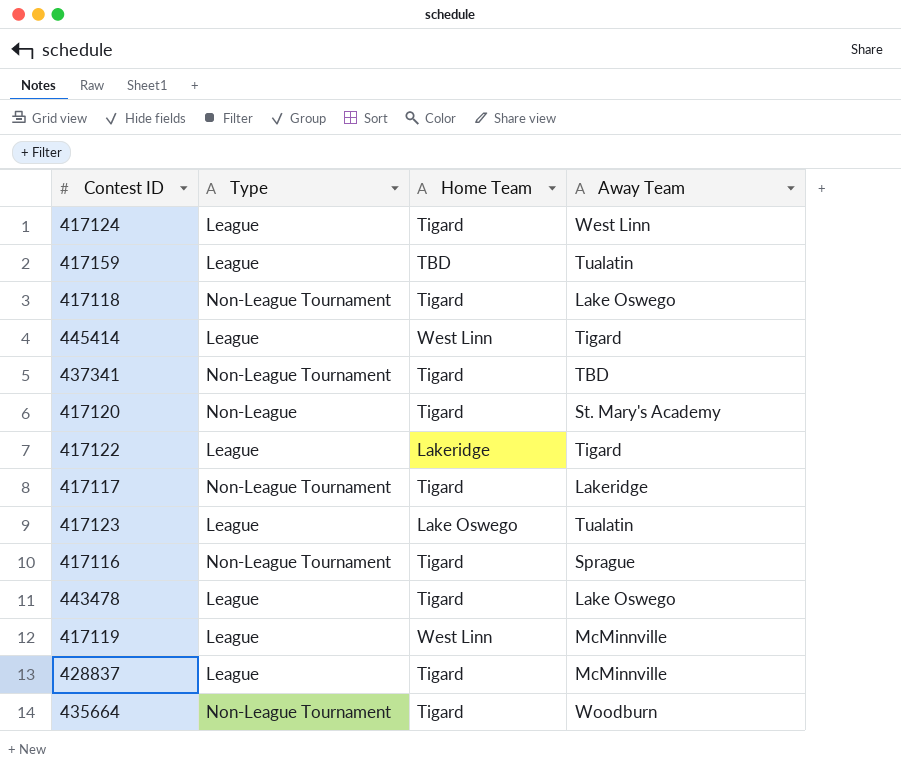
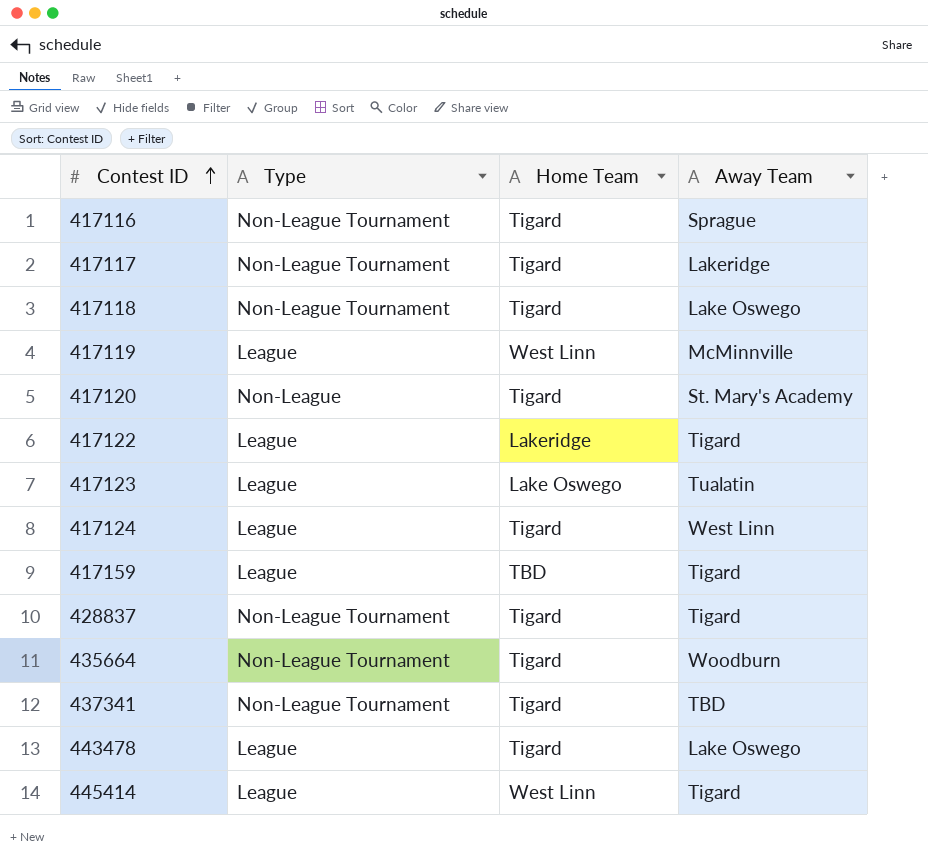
row order: none -> Contest ID ascending
417159 | Away Team: Tualatin -> Tigard
428837 | Type: League -> Non-League Tournament
428837 | Away Team: McMinnville -> Tigard

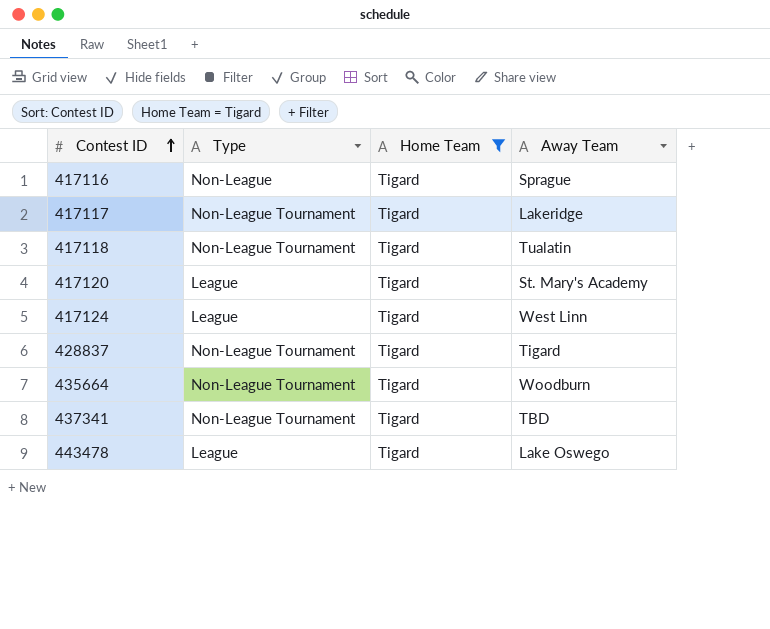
filter: none -> Home Team = Tigard
417116 | Type: Non-League Tournament -> Non-League
417118 | Away Team: Lake Oswego -> Tualatin
417120 | Type: Non-League -> League

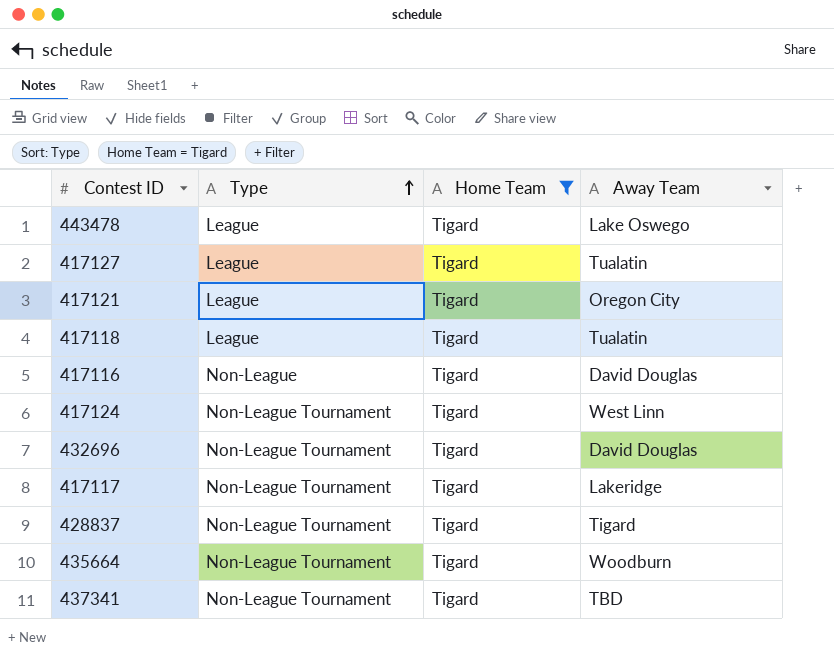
row order: Contest ID ascending -> Type ascending
row 417120: League | Tigard | St. Mary's Academy -> none
row 417127: none -> League | Tigard | Tualatin
row 417121: none -> League | Tigard | Oregon City
417118 | Type: Non-League Tournament -> League
417116 | Away Team: Sprague -> David Douglas
417124 | Type: League -> Non-League Tournament
row 432696: none -> Non-League Tournament | Tigard | David Douglas

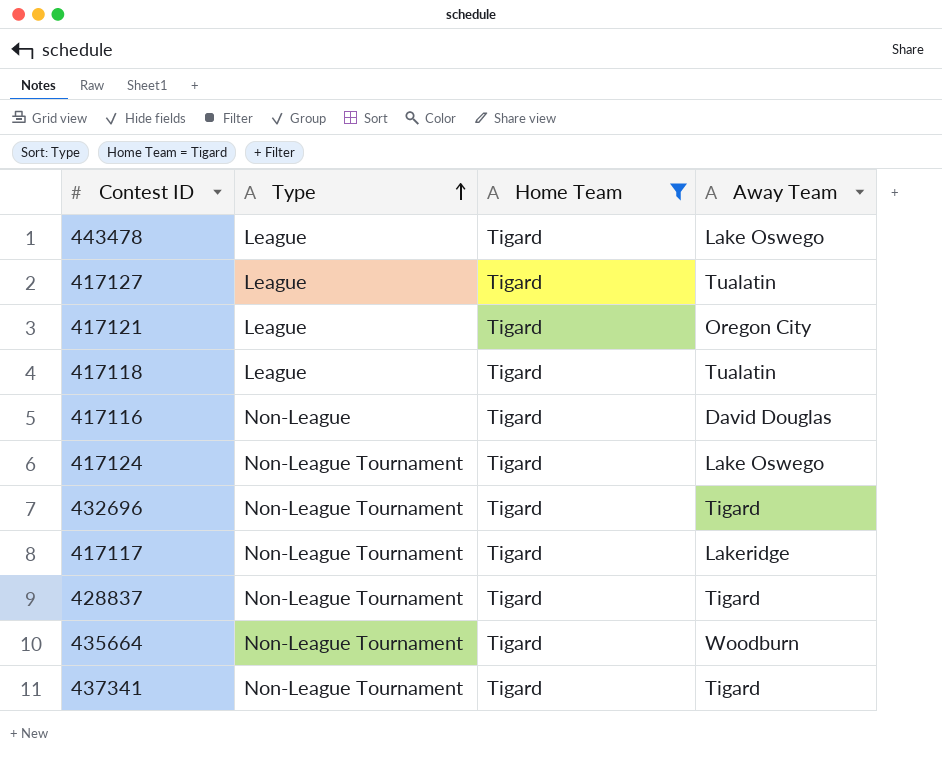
417124 | Away Team: West Linn -> Lake Oswego
432696 | Away Team: David Douglas -> Tigard
437341 | Away Team: TBD -> Tigard

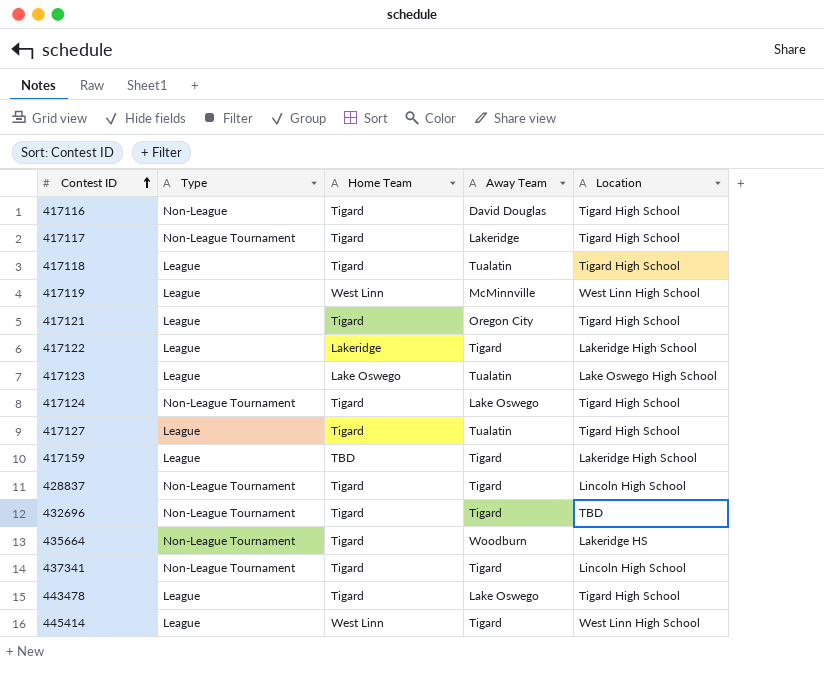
filter: Home Team = Tigard -> none
row order: Type ascending -> Contest ID ascending
column Location | position: none -> 5

